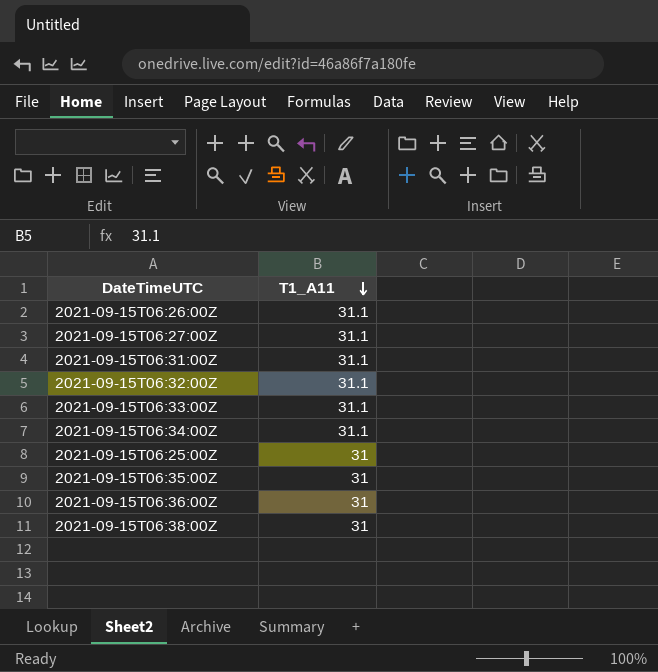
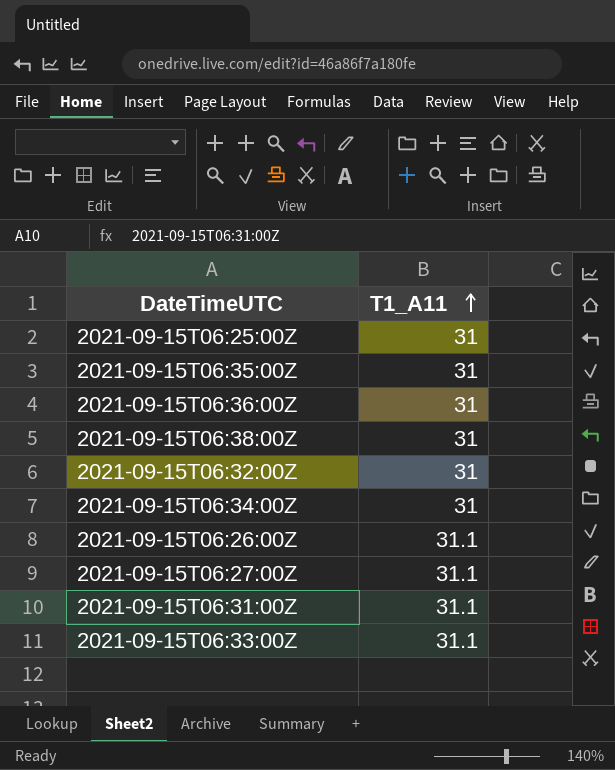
row order: T1_A11 descending -> T1_A11 ascending
2021-09-15T06:32:00Z | T1_A11: 31.1 -> 31
2021-09-15T06:34:00Z | T1_A11: 31.1 -> 31

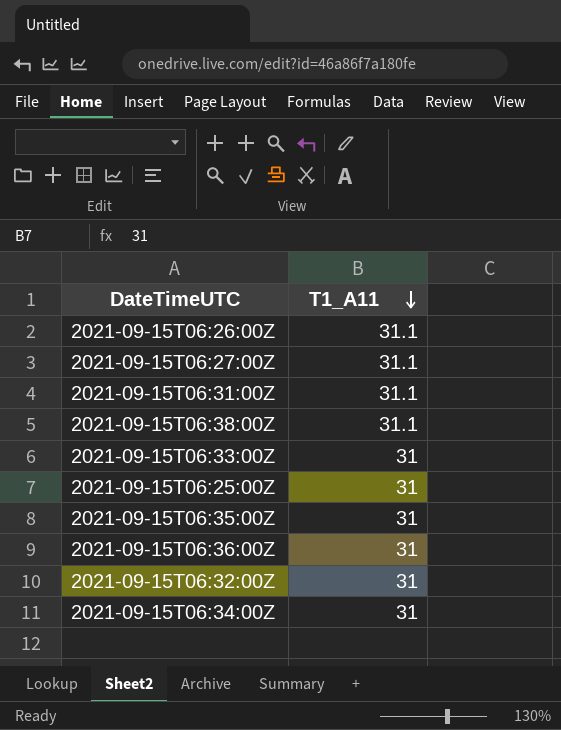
row order: T1_A11 ascending -> T1_A11 descending
2021-09-15T06:38:00Z | T1_A11: 31 -> 31.1
2021-09-15T06:33:00Z | T1_A11: 31.1 -> 31

